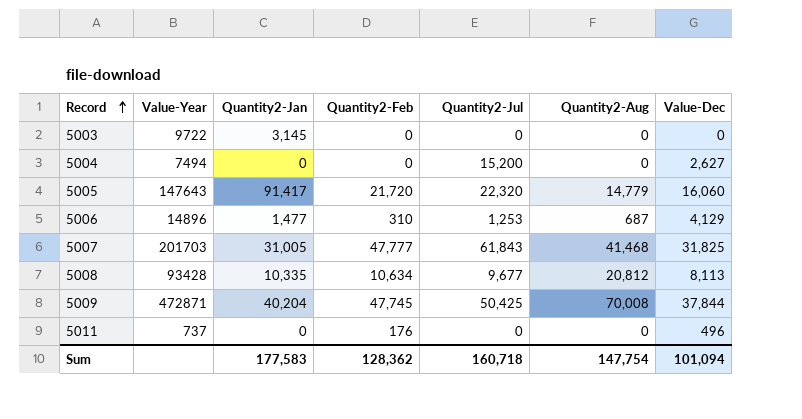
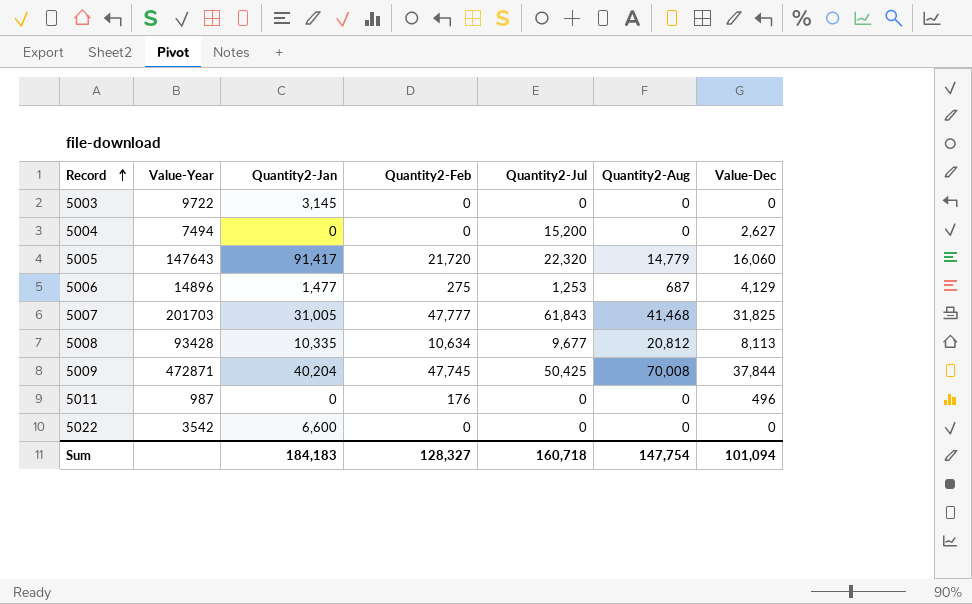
5006 | Quantity2-Feb: 310 -> 275
5011 | Value-Year: 737 -> 987
row 5022: none -> 3542 | 6,600 | 0 | 0 | 0 | 0
Sum | Quantity2-Jan: 177,583 -> 184,183
Sum | Quantity2-Feb: 128,362 -> 128,327

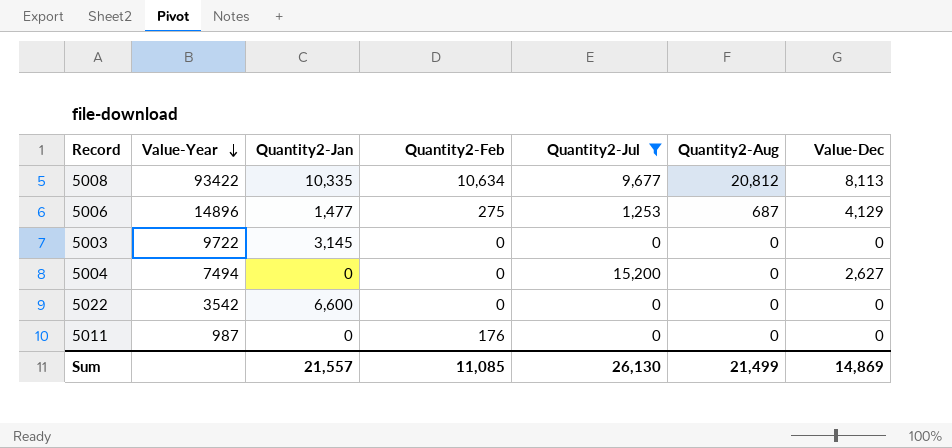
filter: none -> Quantity2-Jul <= 15,200
row order: Record ascending -> Value-Year descending
5008 | Value-Year: 93428 -> 93422
5011 | Value-Dec: 496 -> 0
Sum | Quantity2-Jan: 184,183 -> 21,557
Sum | Quantity2-Feb: 128,327 -> 11,085
Sum | Quantity2-Jul: 160,718 -> 26,130
Sum | Quantity2-Aug: 147,754 -> 21,499
Sum | Value-Dec: 101,094 -> 14,869

